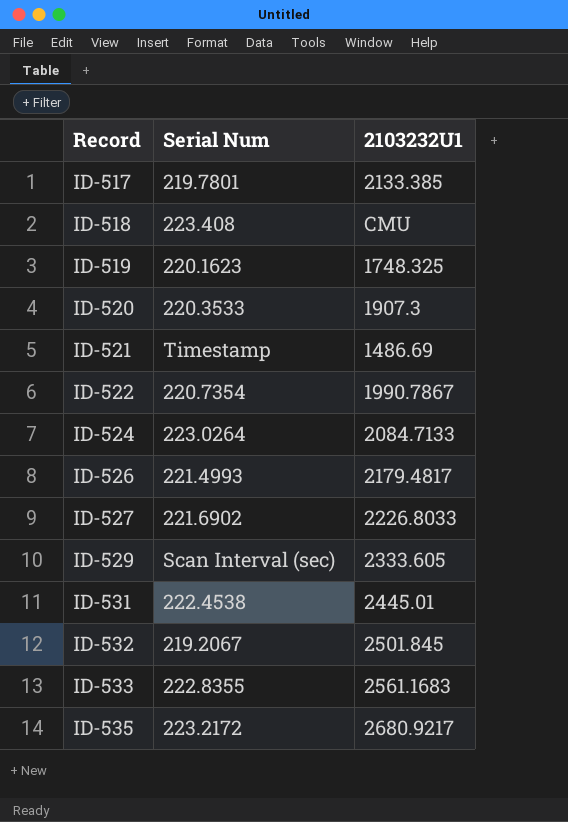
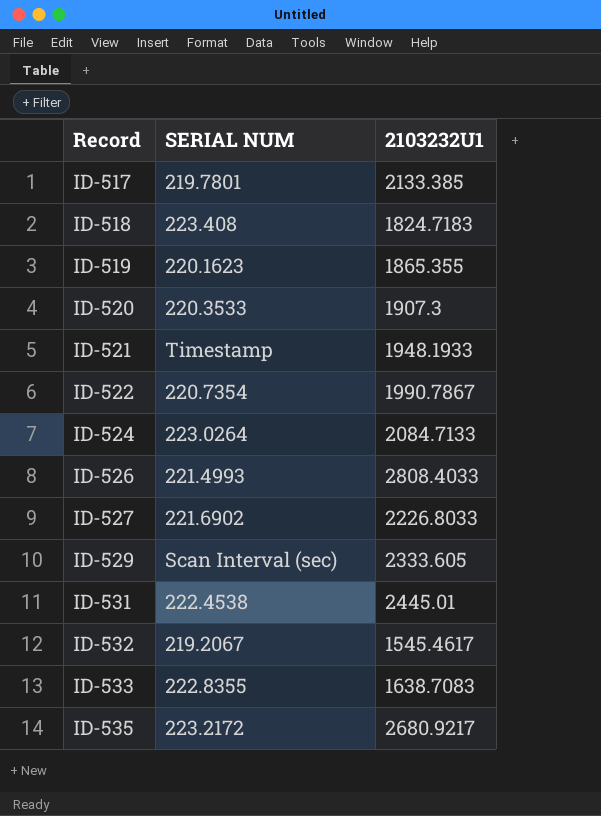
column name: Serial Num -> SERIAL NUM
ID-518 | 2103232U1: CMU -> 1824.7183
ID-519 | 2103232U1: 1748.325 -> 1865.355
ID-521 | 2103232U1: 1486.69 -> 1948.1933
ID-526 | 2103232U1: 2179.4817 -> 2808.4033
ID-532 | 2103232U1: 2501.845 -> 1545.4617
ID-533 | 2103232U1: 2561.1683 -> 1638.7083

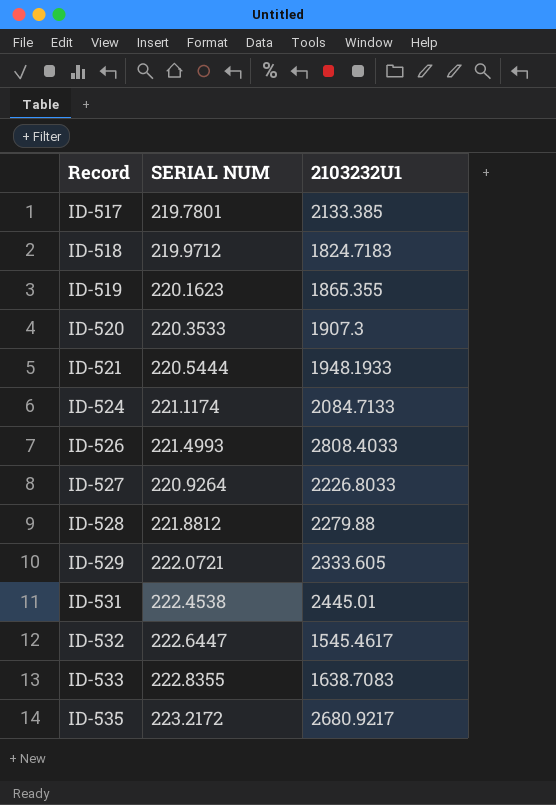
row ID-522: 220.7354 | 1990.7867 -> none
ID-518 | SERIAL NUM: 223.408 -> 219.9712
ID-521 | SERIAL NUM: Timestamp -> 220.5444
ID-524 | SERIAL NUM: 223.0264 -> 221.1174
ID-527 | SERIAL NUM: 221.6902 -> 220.9264
row ID-528: none -> 221.8812 | 2279.88
ID-529 | SERIAL NUM: Scan Interval (sec) -> 222.0721
ID-532 | SERIAL NUM: 219.2067 -> 222.6447

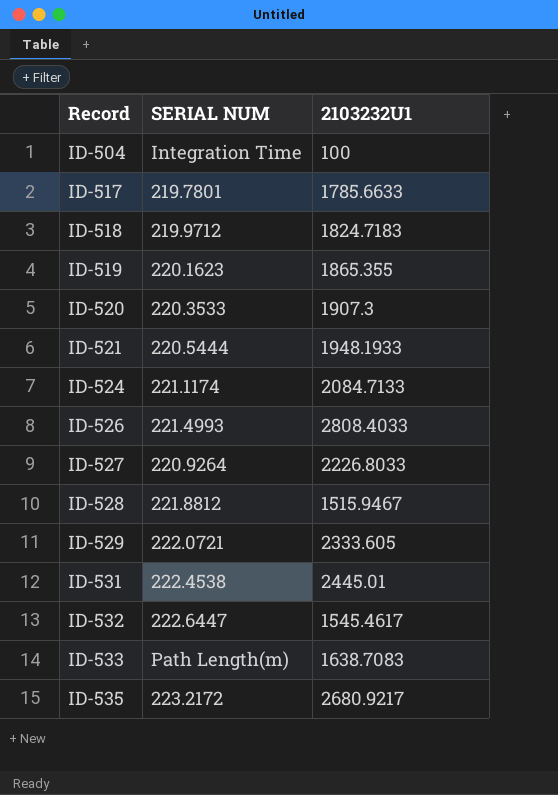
row ID-504: none -> Integration Time | 100
ID-517 | 2103232U1: 2133.385 -> 1785.6633
ID-528 | 2103232U1: 2279.88 -> 1515.9467
ID-533 | SERIAL NUM: 222.8355 -> Path Length(m)

